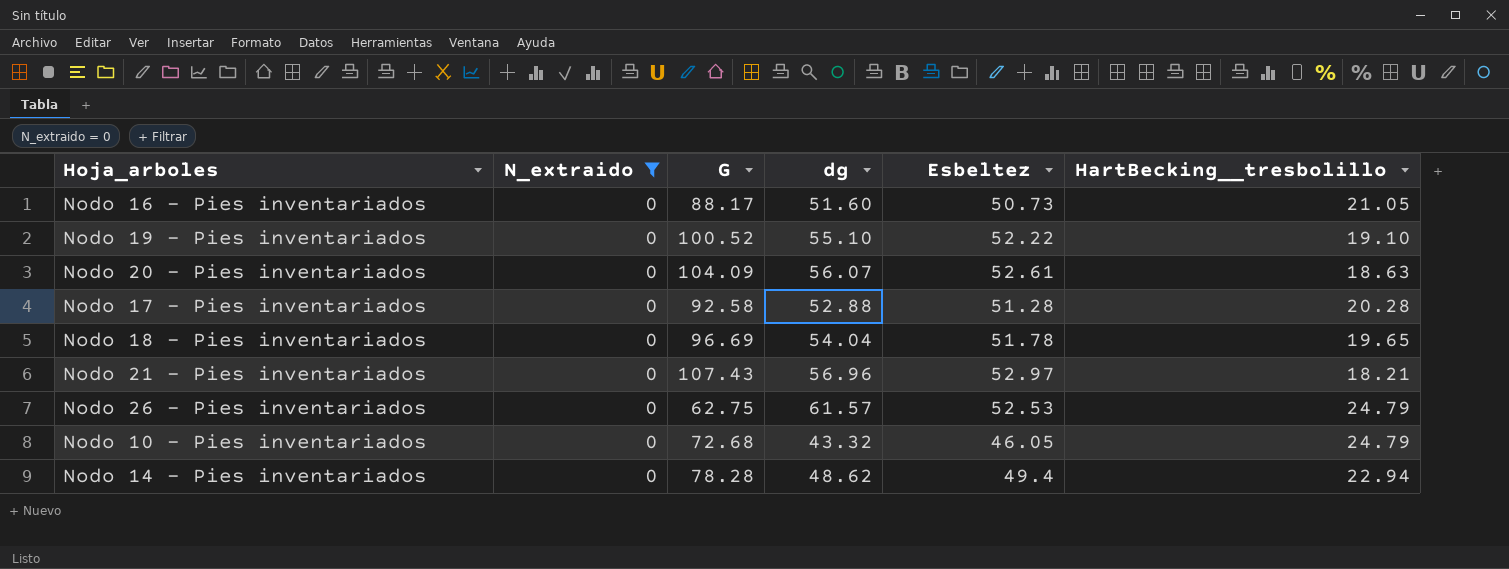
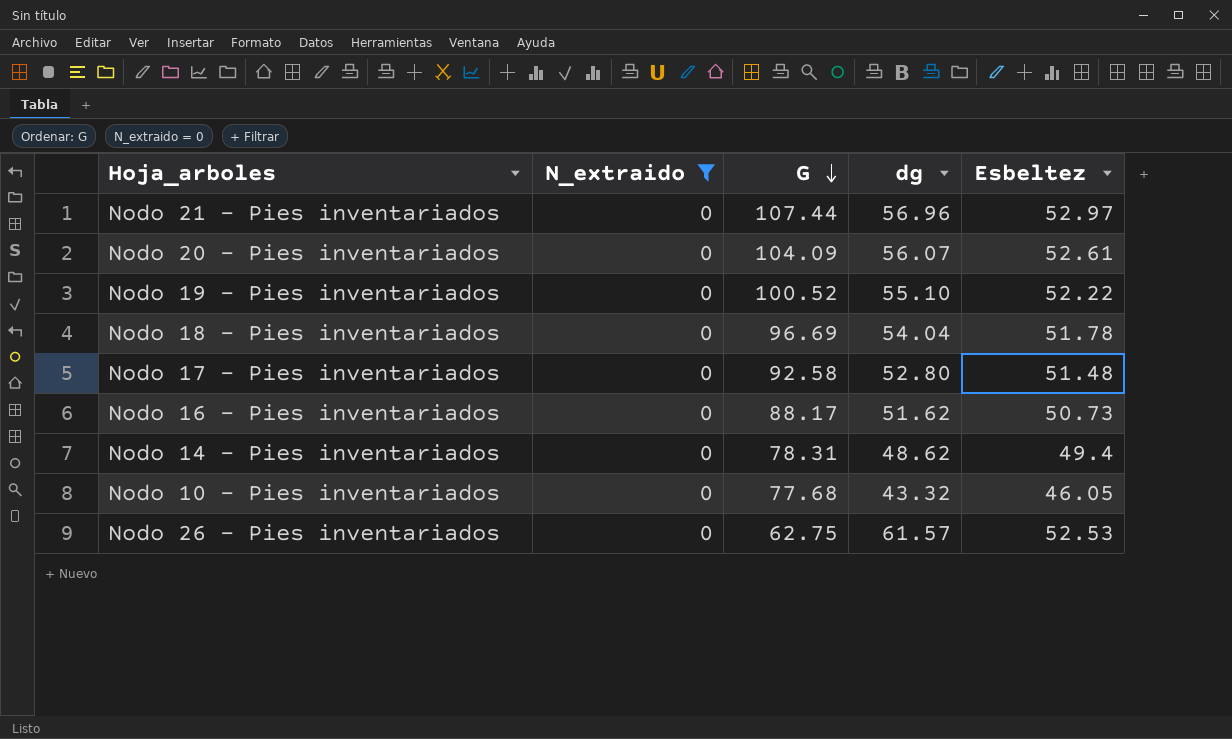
row order: none -> G descending
column HartBecking__tresbolillo | position: 6 -> none
Nodo 21 - Pies inventariados | G: 107.43 -> 107.44
Nodo 17 - Pies inventariados | dg: 52.88 -> 52.80
Nodo 17 - Pies inventariados | Esbeltez: 51.28 -> 51.48
Nodo 16 - Pies inventariados | dg: 51.60 -> 51.62
Nodo 14 - Pies inventariados | G: 78.28 -> 78.31
Nodo 10 - Pies inventariados | G: 72.68 -> 77.68

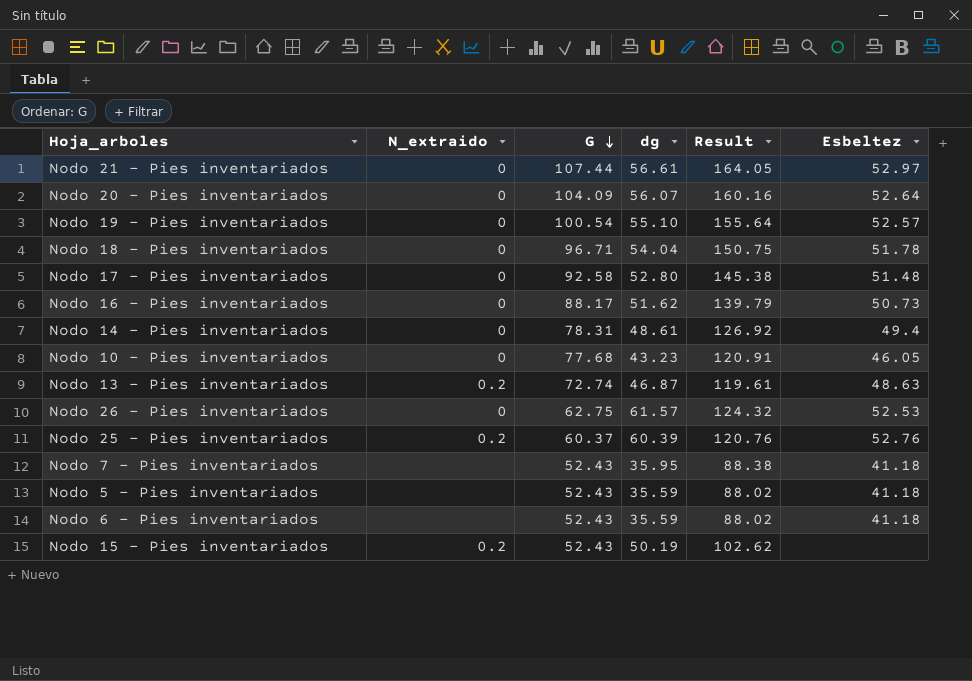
filter: N_extraido = 0 -> none
column Result | formula: none -> [G] + [dg]
Nodo 21 - Pies inventariados | dg: 56.96 -> 56.61
Nodo 20 - Pies inventariados | Esbeltez: 52.61 -> 52.64
Nodo 19 - Pies inventariados | G: 100.52 -> 100.54
Nodo 19 - Pies inventariados | Esbeltez: 52.22 -> 52.57
Nodo 18 - Pies inventariados | G: 96.69 -> 96.71
Nodo 14 - Pies inventariados | dg: 48.62 -> 48.61
Nodo 10 - Pies inventariados | dg: 43.32 -> 43.23

